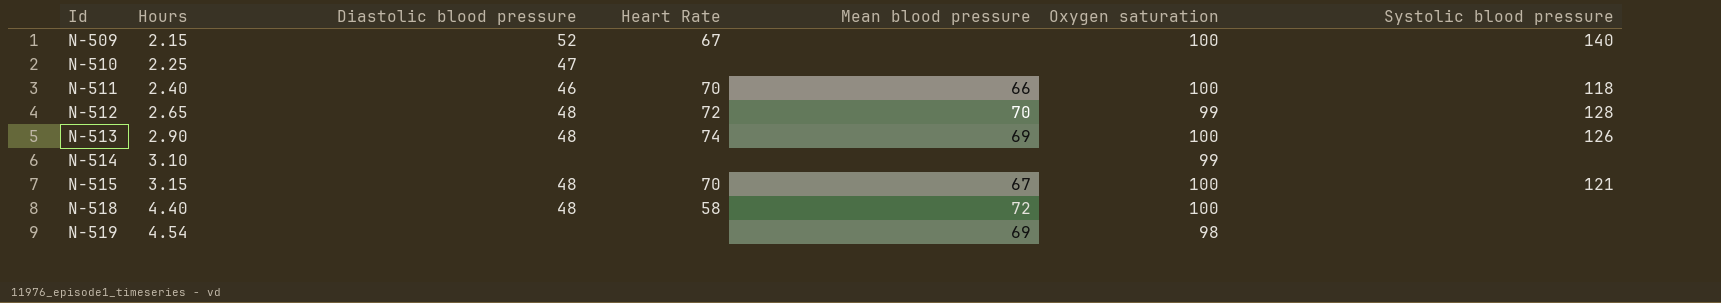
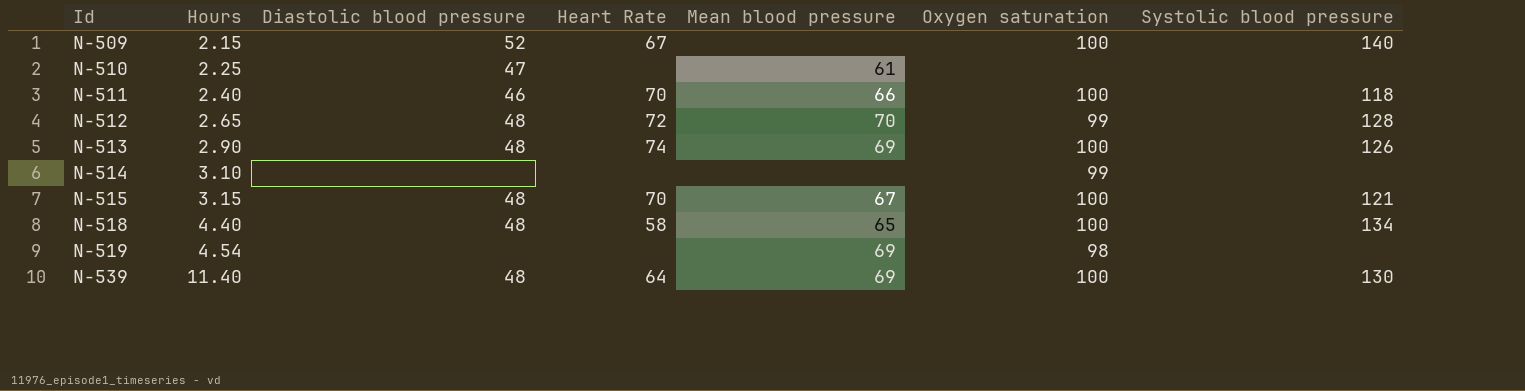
N-510 | Mean blood pressure: none -> 61
N-518 | Mean blood pressure: 72 -> 65
N-518 | Systolic blood pressure: none -> 134
row N-539: none -> 11.40 | 48 | 64 | 69 | 100 | 130

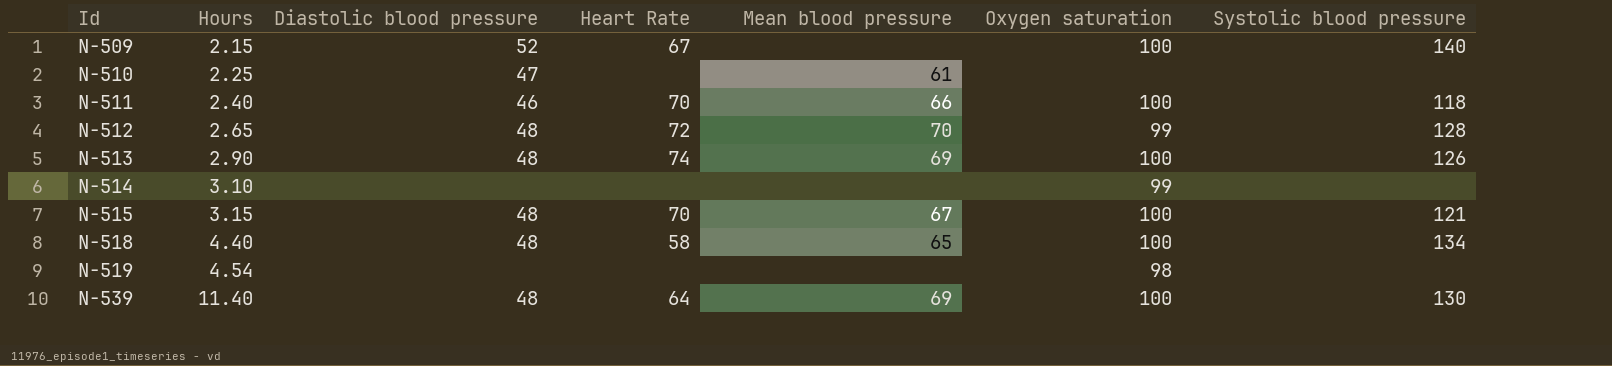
N-519 | Mean blood pressure: 69 -> none

